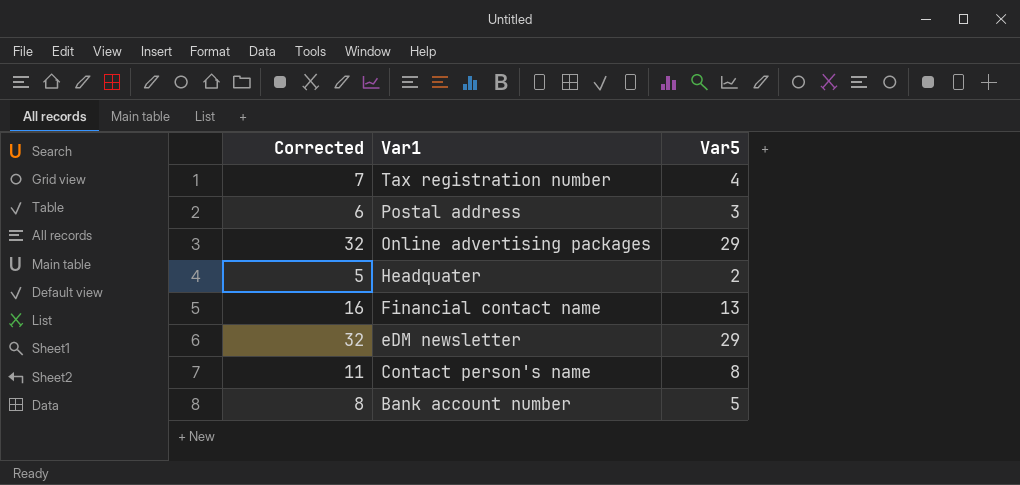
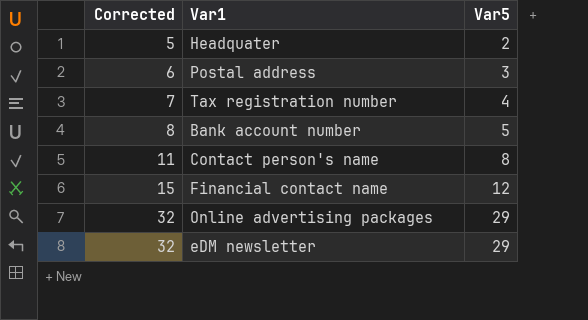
row order: Var1 descending -> Corrected ascending
Financial contact name | Corrected: 16 -> 15
Financial contact name | Var5: 13 -> 12

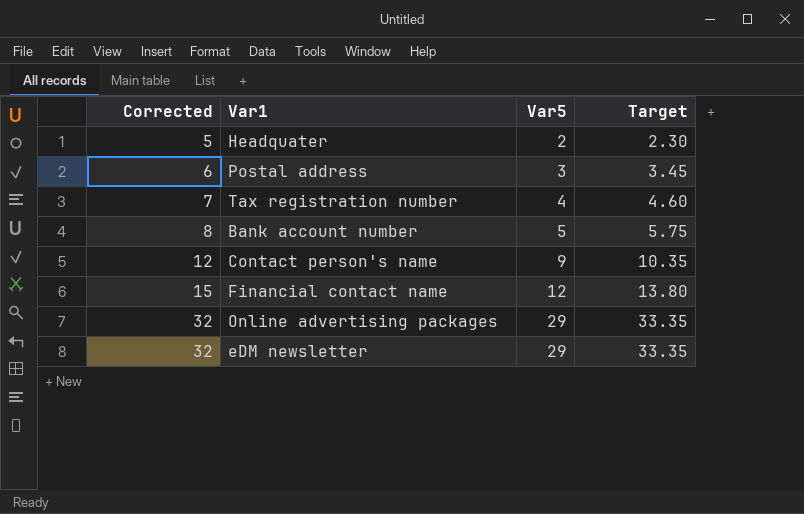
column Target | formula: none -> [Var5] * 1.15
Contact person's name | Corrected: 11 -> 12
Contact person's name | Var5: 8 -> 9

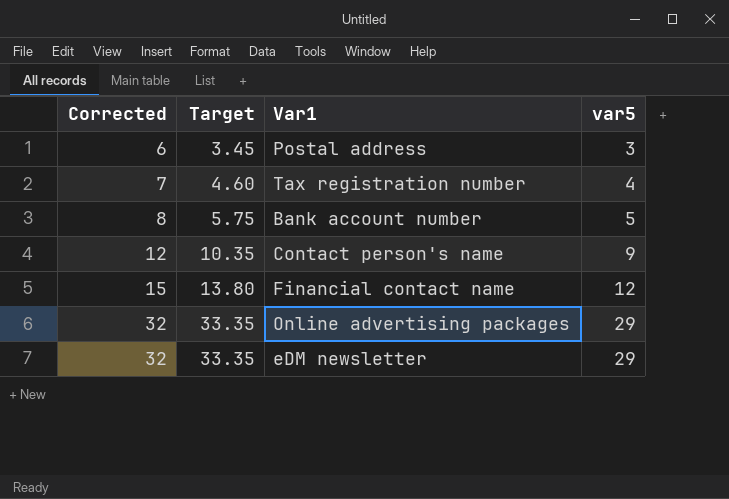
column Target | position: 4 -> 2
column name: Var5 -> var5
row Headquater: 5 | 2 | 2.30 -> none

